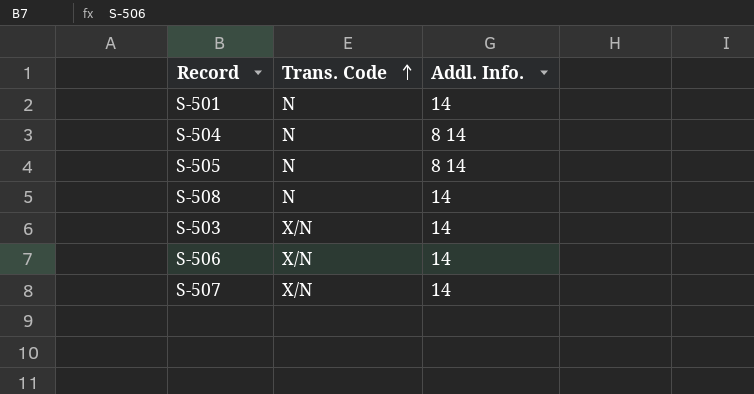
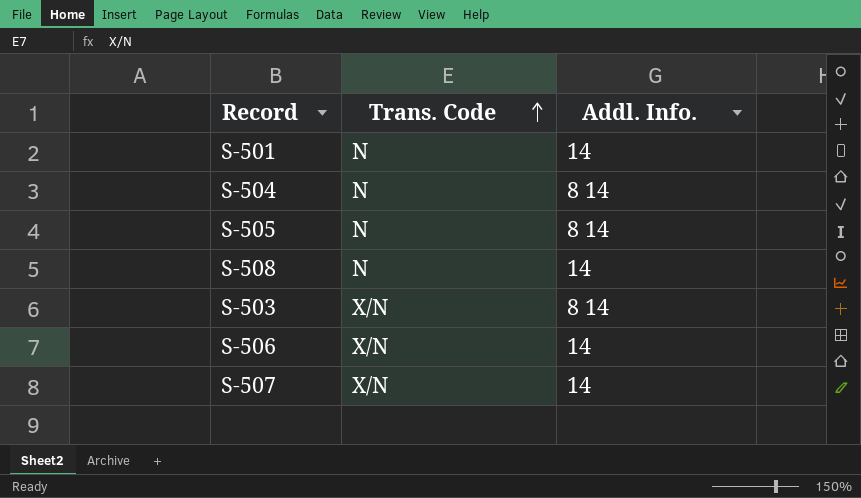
S-503 | Addl. Info.: 14 -> 8 14

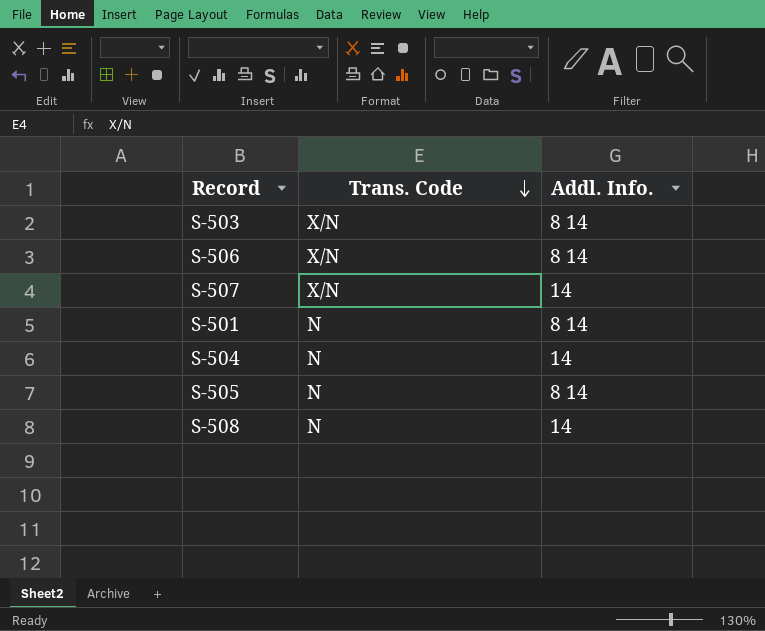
row order: Trans. Code ascending -> Trans. Code descending
S-506 | Addl. Info.: 14 -> 8 14
S-501 | Addl. Info.: 14 -> 8 14
S-504 | Addl. Info.: 8 14 -> 14

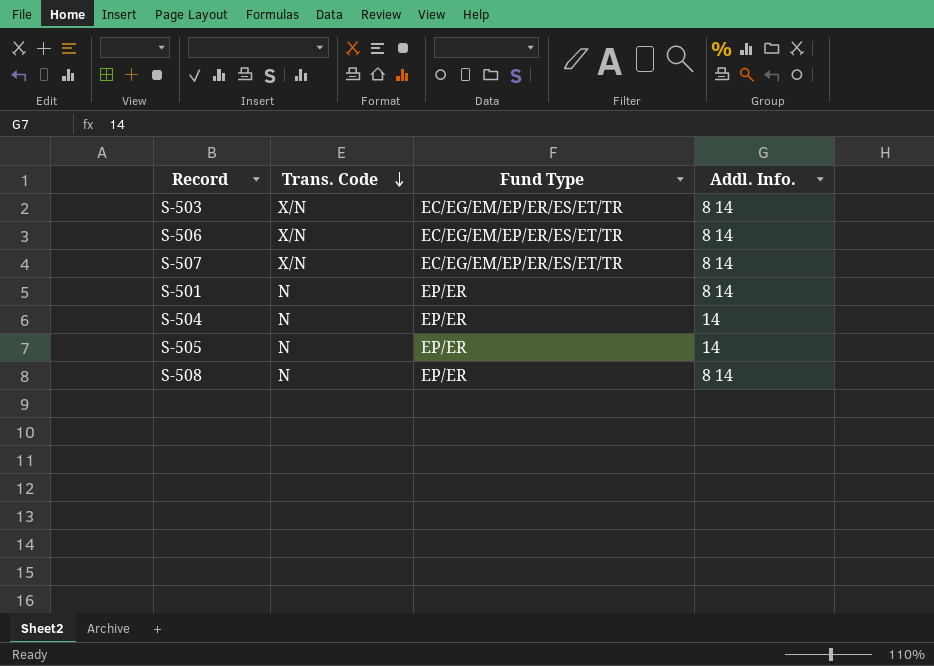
column Fund Type | position: none -> 3
S-507 | Addl. Info.: 14 -> 8 14
S-505 | Addl. Info.: 8 14 -> 14
S-508 | Addl. Info.: 14 -> 8 14

